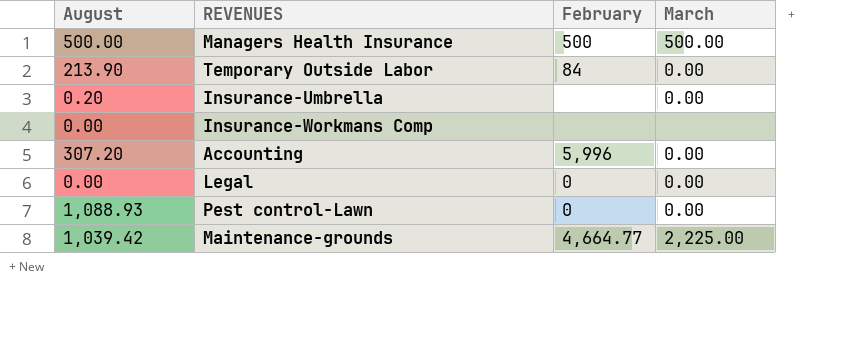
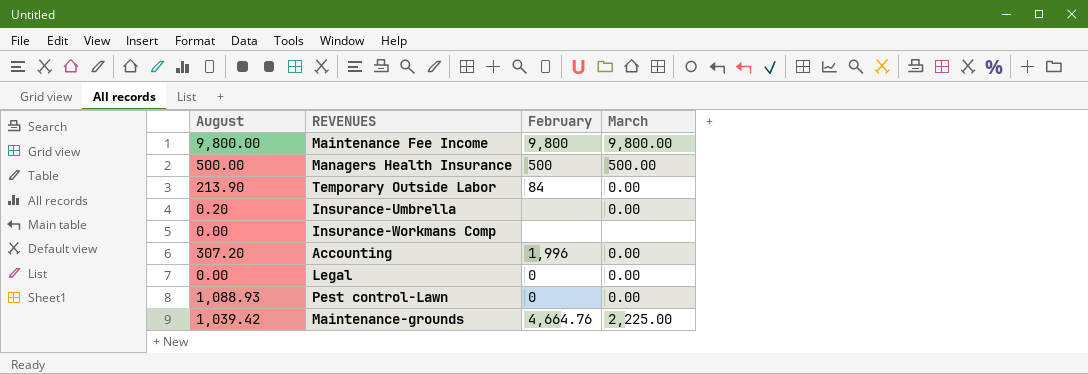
row Maintenance Fee Income: none -> 9,800.00 | 9,800 | 9,800.00
Accounting | February: 5,996 -> 1,996
Maintenance-grounds | February: 4,664.77 -> 4,664.76

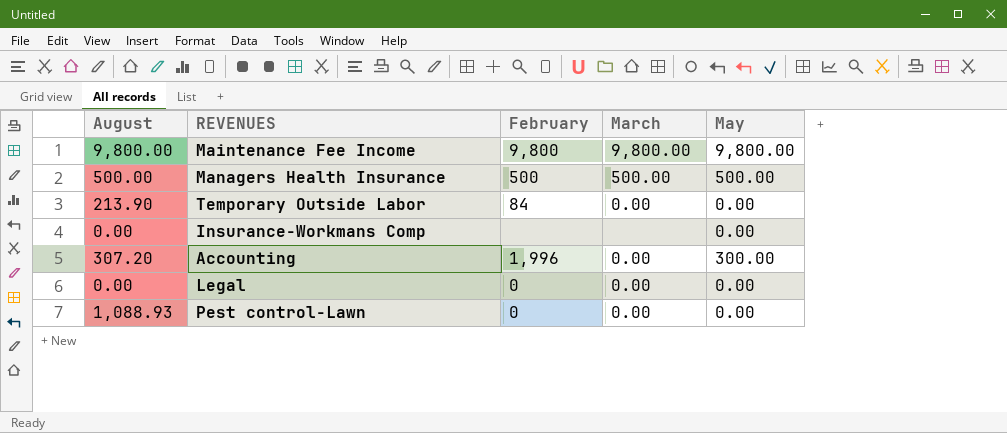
column May | position: none -> 5
row Insurance-Umbrella: 0.20 | none | 0.00 -> none
row Maintenance-grounds: 1,039.42 | 4,664.76 | 2,225.00 -> none

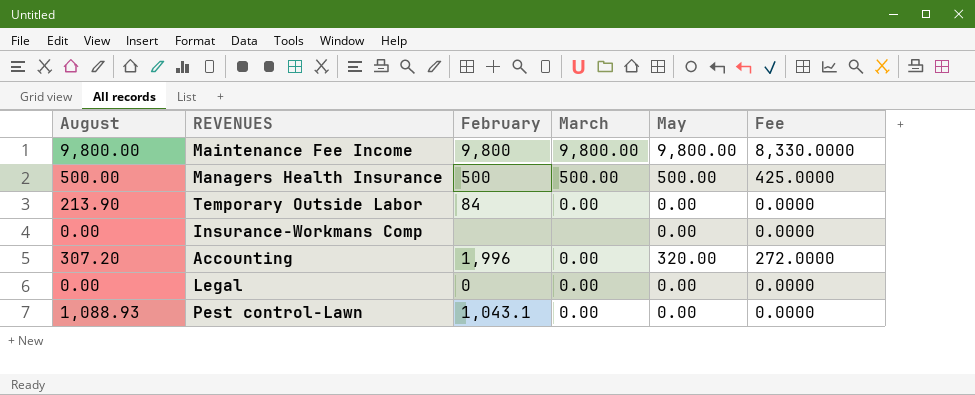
column Fee | formula: none -> [May] * 0.85
Accounting | May: 300.00 -> 320.00
Pest control-Lawn | February: 0 -> 1,043.1

